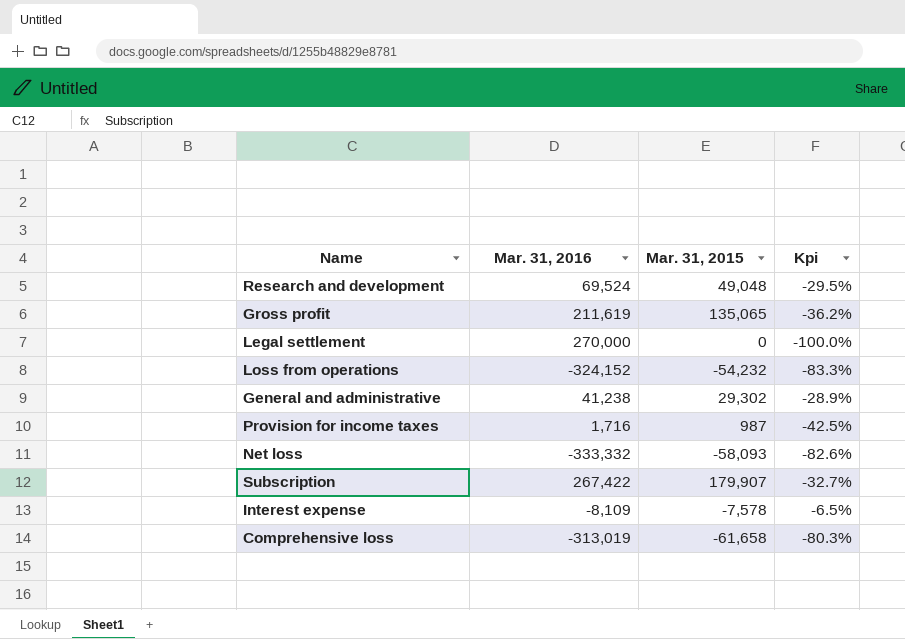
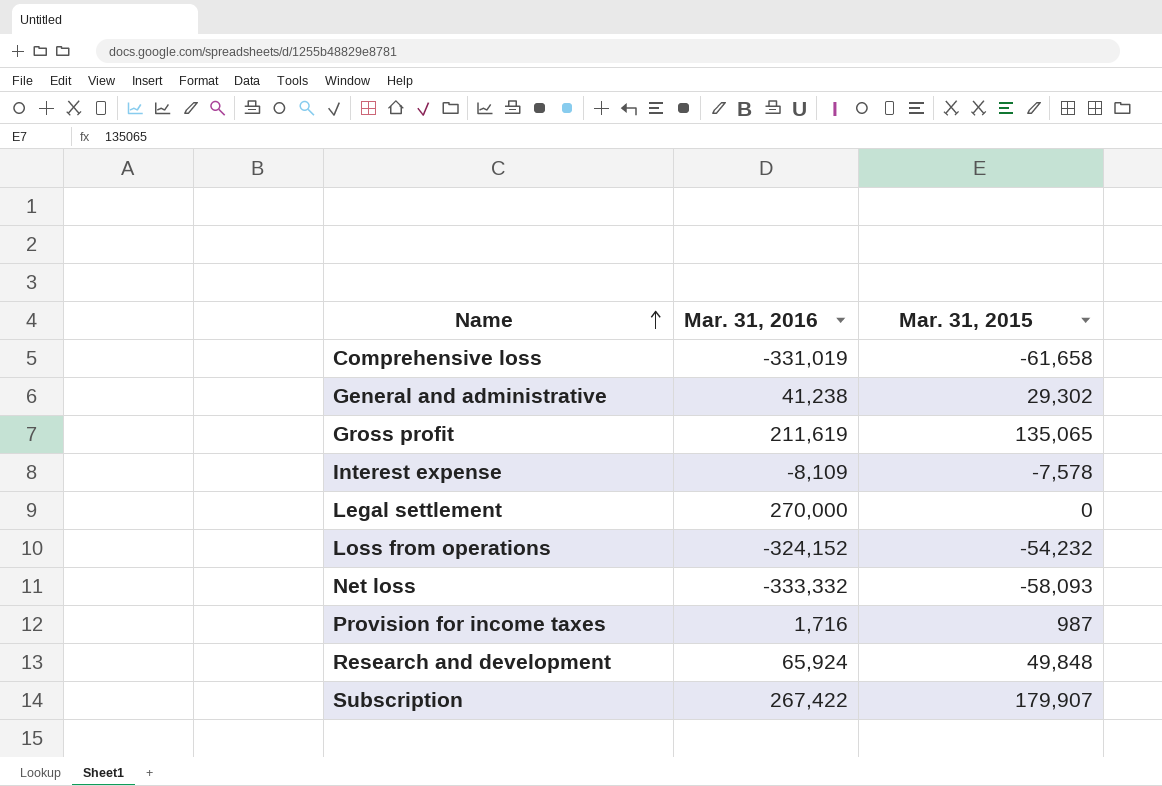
row order: none -> Name ascending
column Kpi | formula: ([Mar. 31, 2015] - [Mar. 31, 2016]) / [Mar. 31, 2016] -> none
Comprehensive loss | Mar. 31, 2016: -313,019 -> -331,019
Research and development | Mar. 31, 2016: 69,524 -> 65,924
Research and development | Mar. 31, 2015: 49,048 -> 49,848

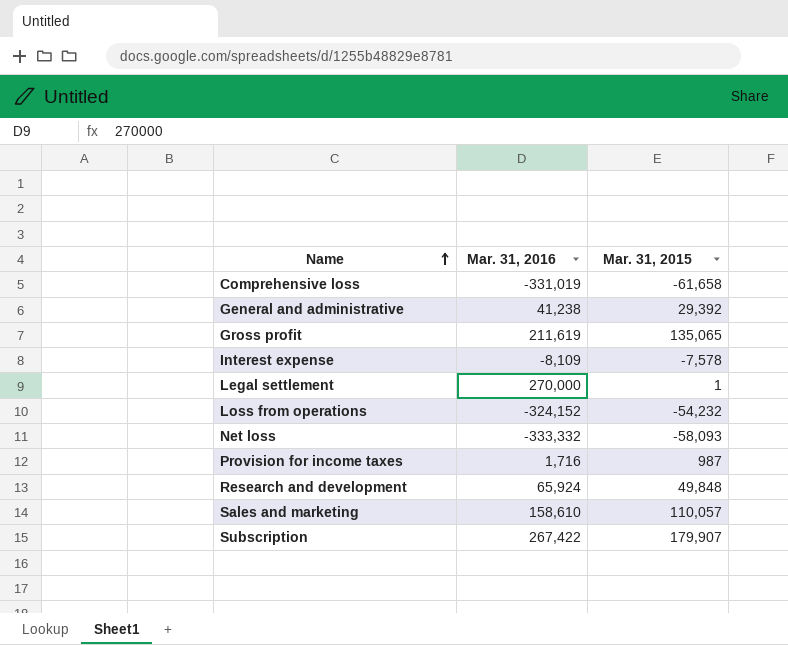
General and administrative | Mar. 31, 2015: 29,302 -> 29,392
Legal settlement | Mar. 31, 2015: 0 -> 1
row Sales and marketing: none -> 158,610 | 110,057

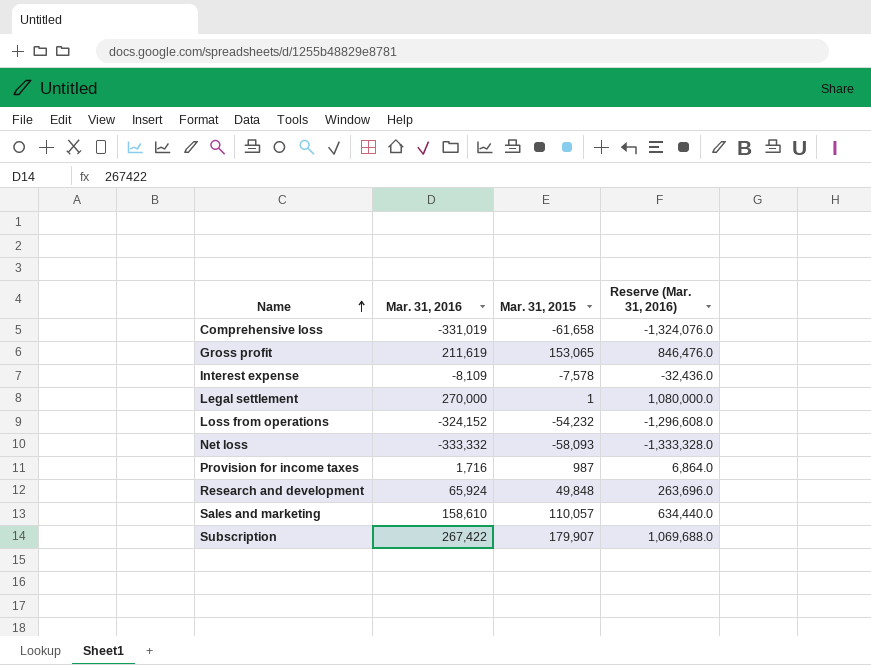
column Reserve (Mar. 31, 2016) | formula: none -> [Mar. 31, 2016] * 4
row General and administrative: 41,238 | 29,392 -> none
Gross profit | Mar. 31, 2015: 135,065 -> 153,065

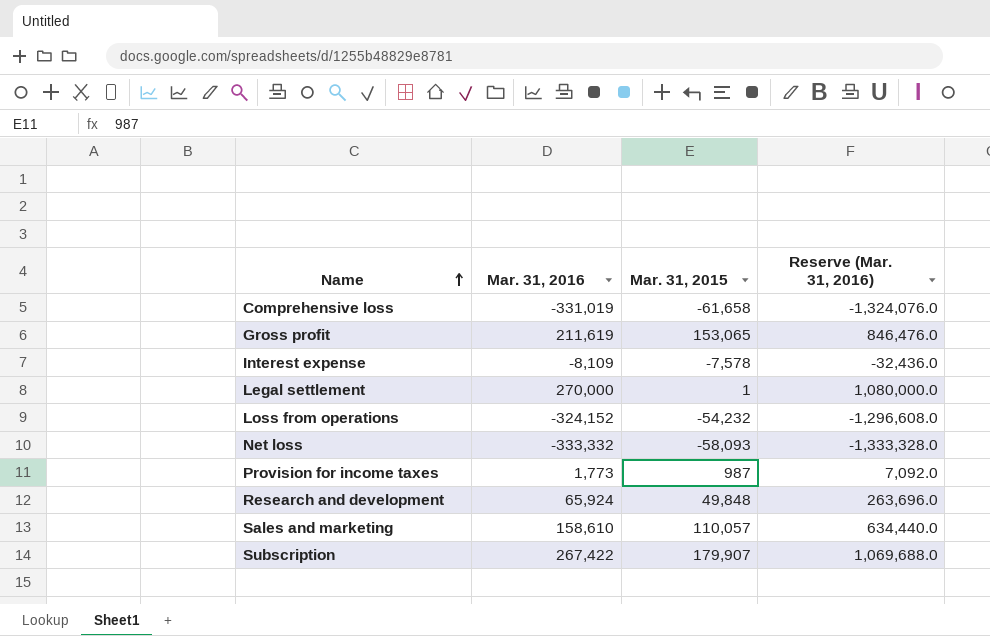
Provision for income taxes | Mar. 31, 2016: 1,716 -> 1,773
Provision for income taxes | Reserve (Mar. 31, 2016): 6,864.0 -> 7,092.0

